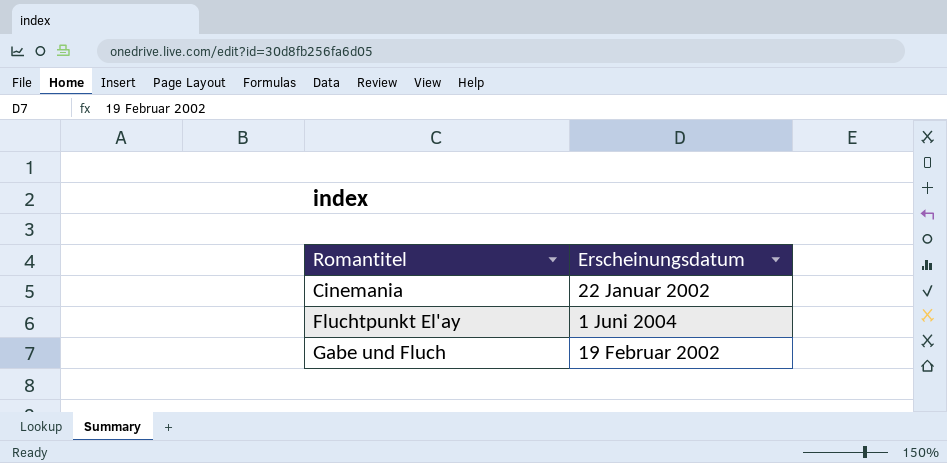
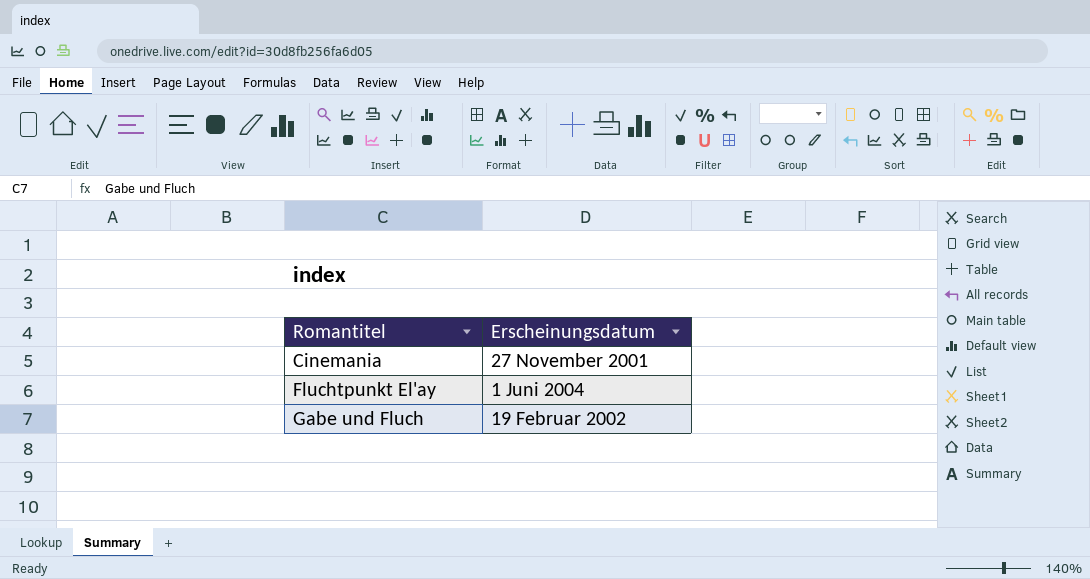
Cinemania | Erscheinungsdatum: 22 Januar 2002 -> 27 November 2001

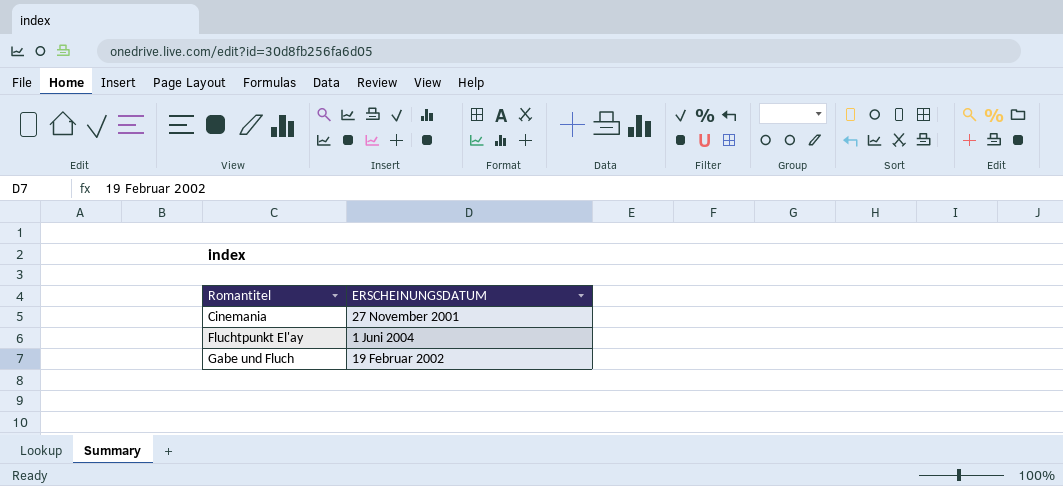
column name: Erscheinungsdatum -> ERSCHEINUNGSDATUM

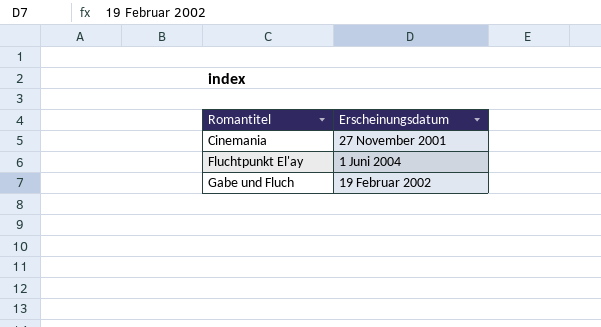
column name: ERSCHEINUNGSDATUM -> Erscheinungsdatum

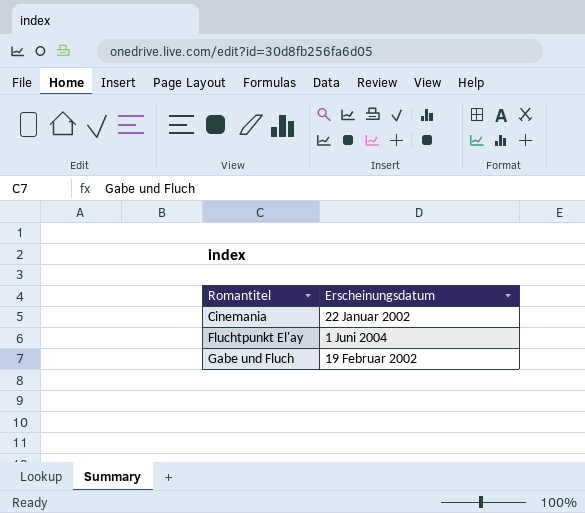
Cinemania | Erscheinungsdatum: 27 November 2001 -> 22 Januar 2002

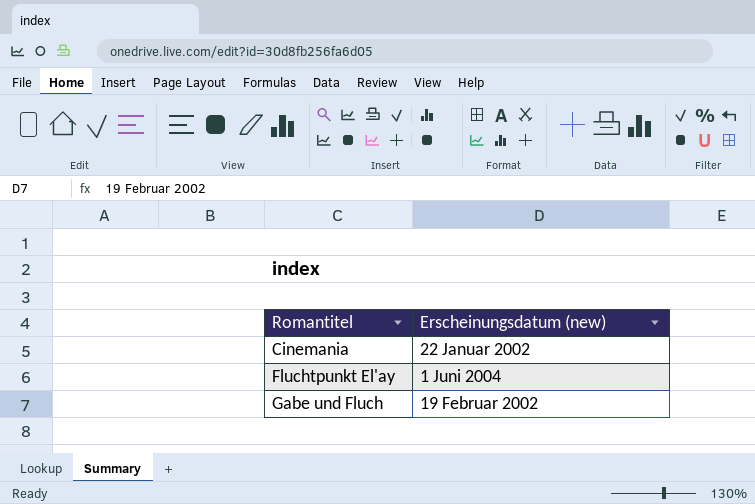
column name: Erscheinungsdatum -> Erscheinungsdatum (new)

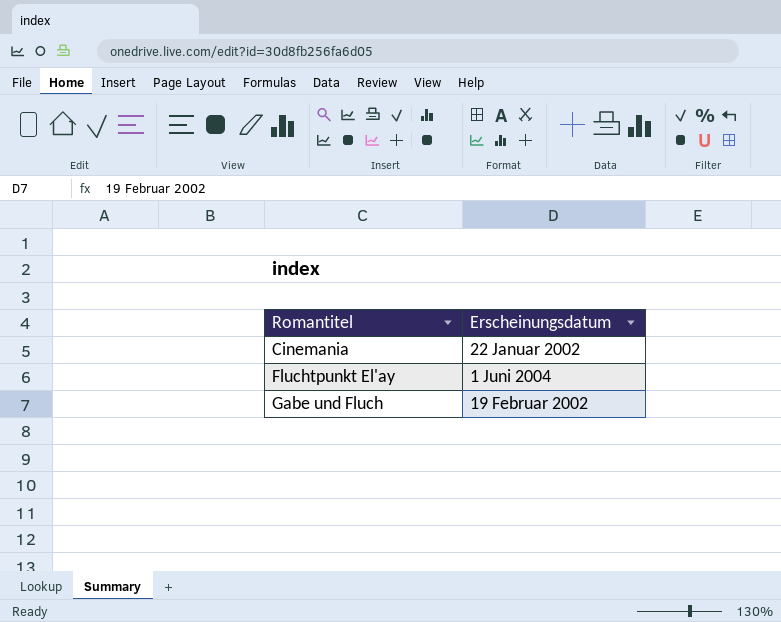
column name: Erscheinungsdatum (new) -> Erscheinungsdatum

